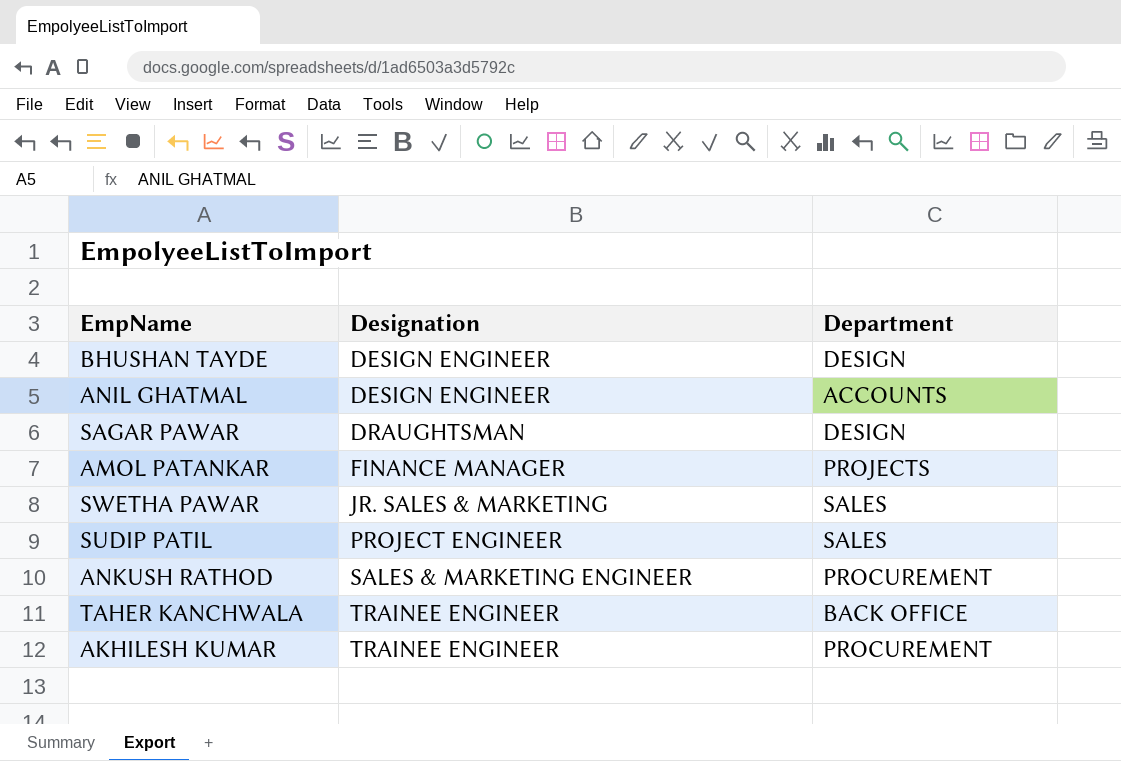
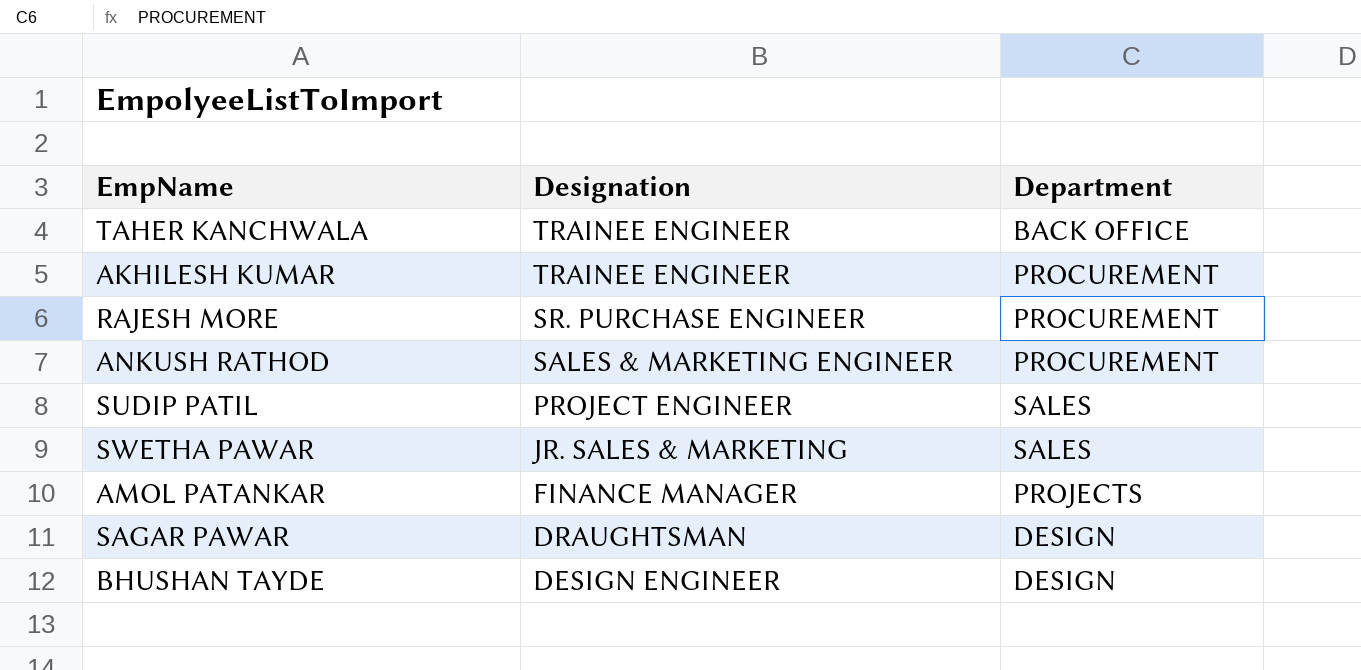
row order: Designation ascending -> Designation descending
row ANIL GHATMAL: DESIGN ENGINEER | ACCOUNTS -> none
row RAJESH MORE: none -> SR. PURCHASE ENGINEER | PROCUREMENT

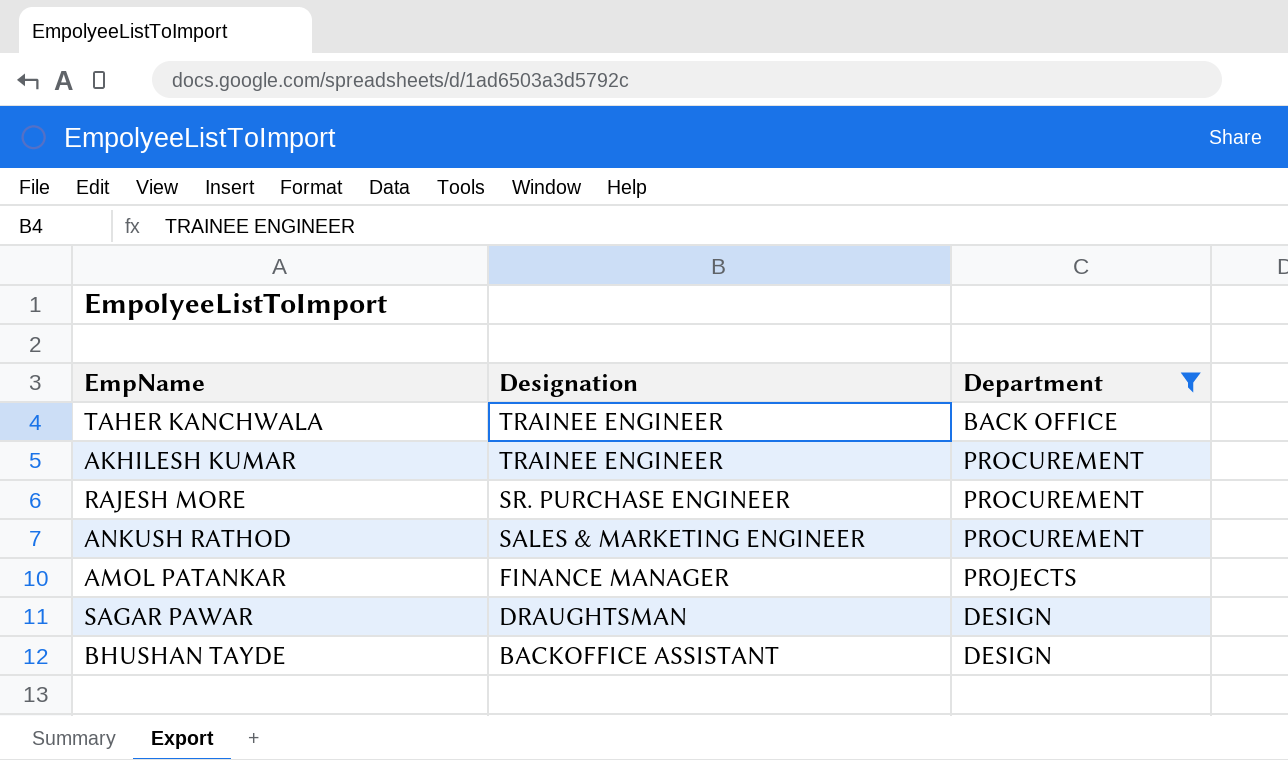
filter: none -> Department != SALES
BHUSHAN TAYDE | Designation: DESIGN ENGINEER -> BACKOFFICE ASSISTANT

